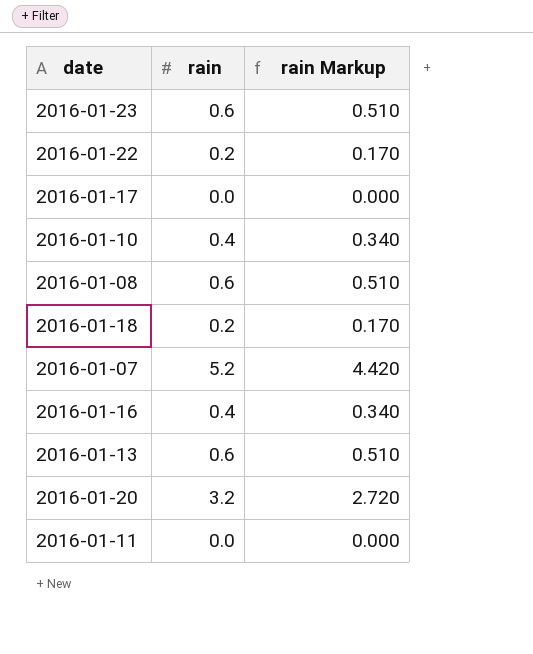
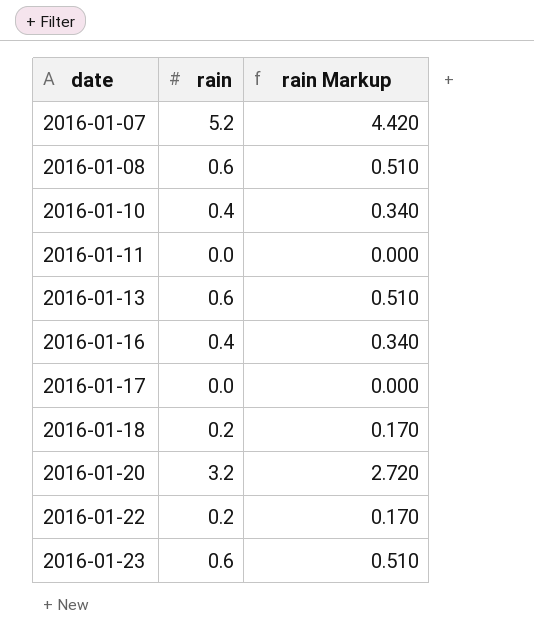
row order: none -> date ascending

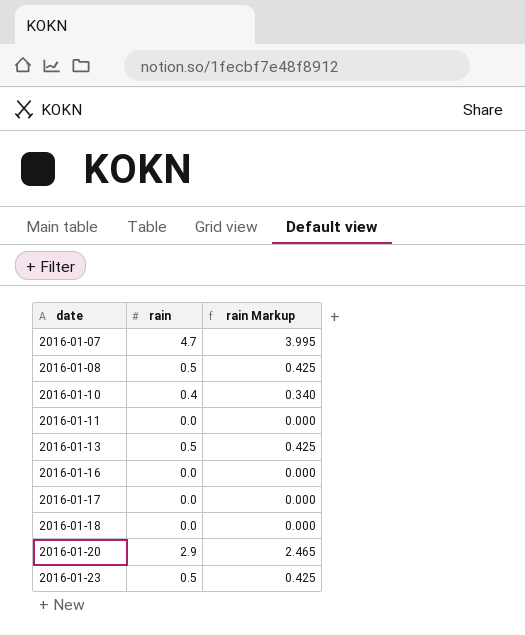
row 2016-01-22: 0.2 | 0.170 -> none
2016-01-07 | rain: 5.2 -> 4.7
2016-01-07 | rain Markup: 4.420 -> 3.995
2016-01-08 | rain: 0.6 -> 0.5
2016-01-08 | rain Markup: 0.510 -> 0.425
2016-01-13 | rain: 0.6 -> 0.5
2016-01-13 | rain Markup: 0.510 -> 0.425
2016-01-16 | rain: 0.4 -> 0.0
2016-01-16 | rain Markup: 0.340 -> 0.000
2016-01-18 | rain: 0.2 -> 0.0
2016-01-18 | rain Markup: 0.170 -> 0.000
2016-01-20 | rain: 3.2 -> 2.9
2016-01-20 | rain Markup: 2.720 -> 2.465
2016-01-23 | rain: 0.6 -> 0.5
2016-01-23 | rain Markup: 0.510 -> 0.425

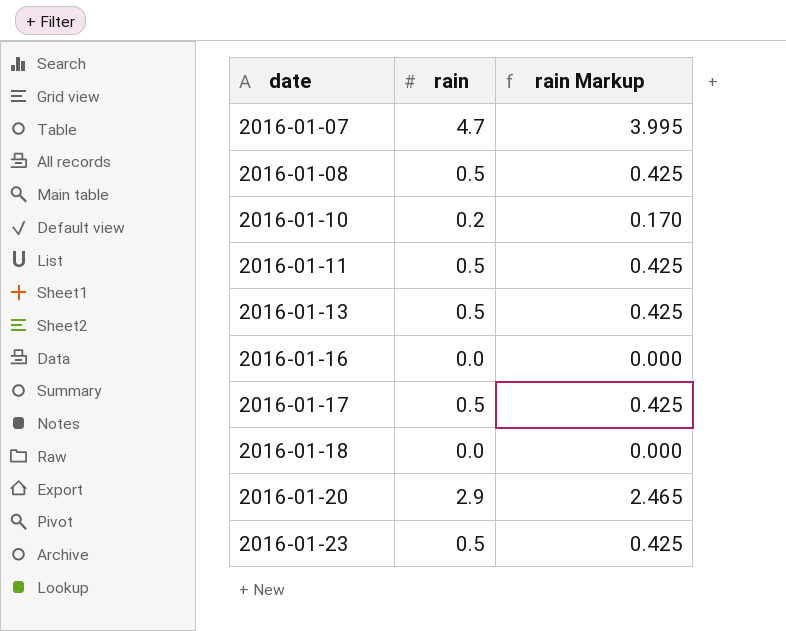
2016-01-10 | rain: 0.4 -> 0.2
2016-01-10 | rain Markup: 0.340 -> 0.170
2016-01-11 | rain: 0.0 -> 0.5
2016-01-11 | rain Markup: 0.000 -> 0.425
2016-01-17 | rain: 0.0 -> 0.5
2016-01-17 | rain Markup: 0.000 -> 0.425

